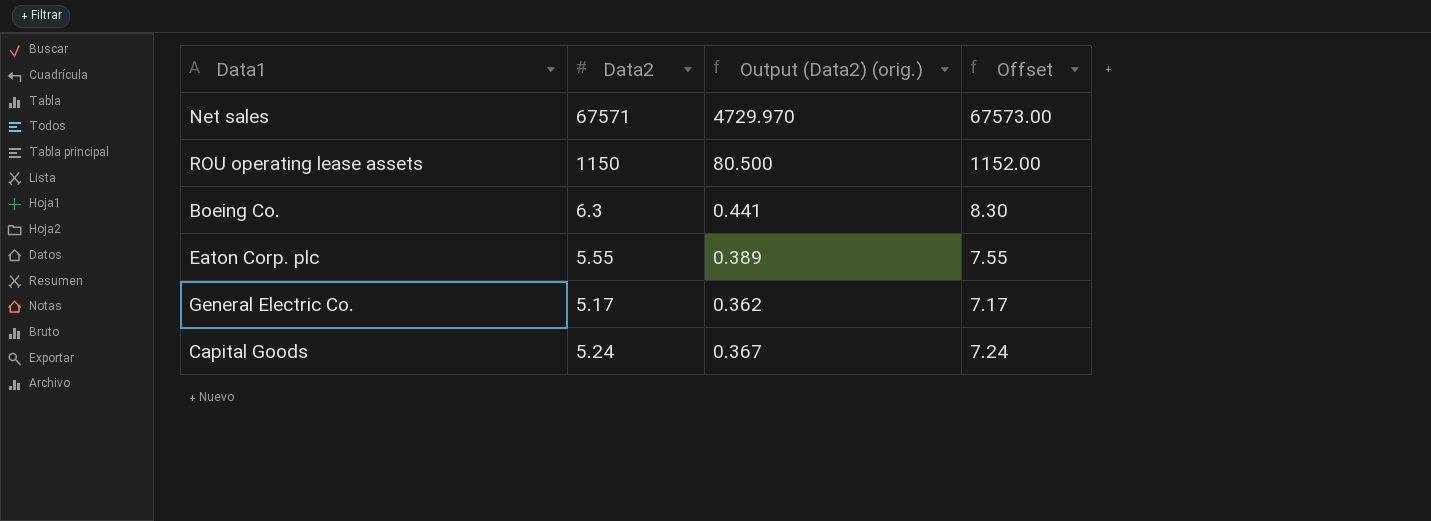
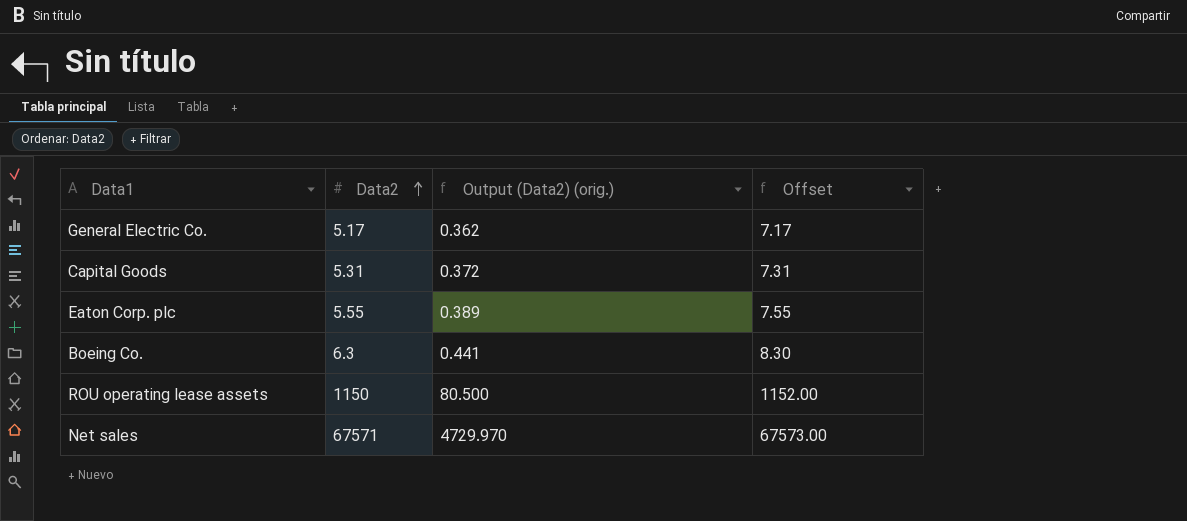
row order: none -> Data2 ascending
Capital Goods | Data2: 5.24 -> 5.31
Capital Goods | Output (Data2) (orig.): 0.367 -> 0.372
Capital Goods | Offset: 7.24 -> 7.31

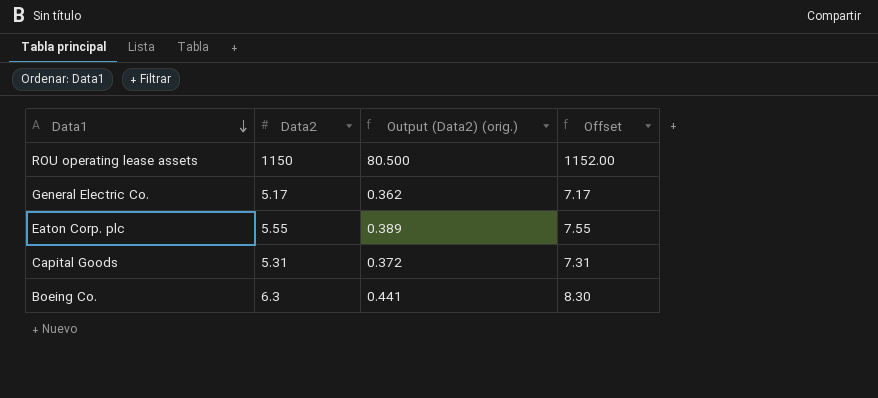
row order: Data2 ascending -> Data1 descending
row Net sales: 67571 | 4729.970 | 67573.00 -> none

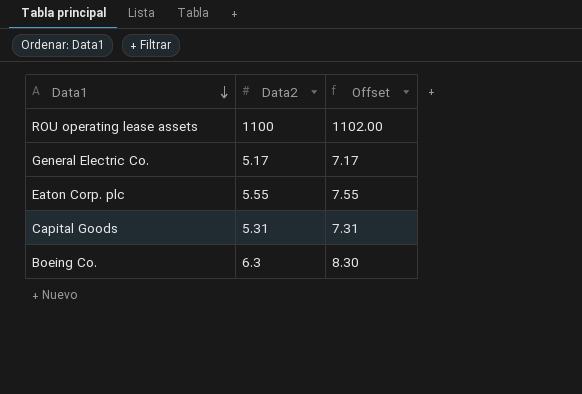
column Output (Data2) (orig.) | formula: [Data2] * 0.07 -> none
ROU operating lease assets | Data2: 1150 -> 1100
ROU operating lease assets | Offset: 1152.00 -> 1102.00

